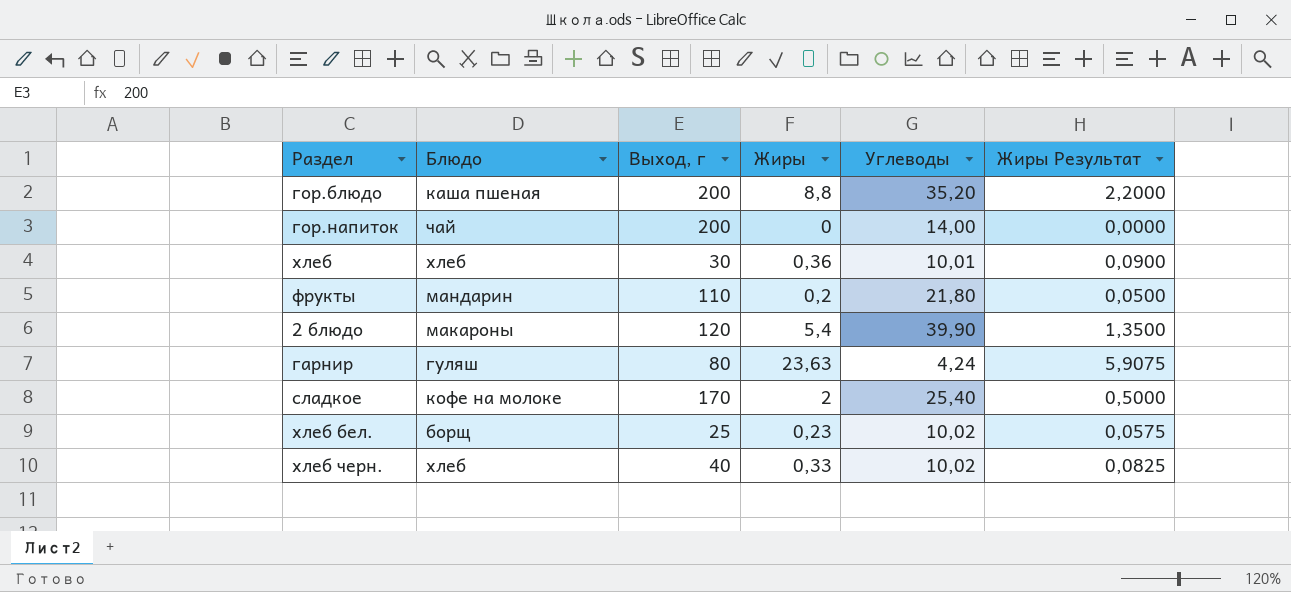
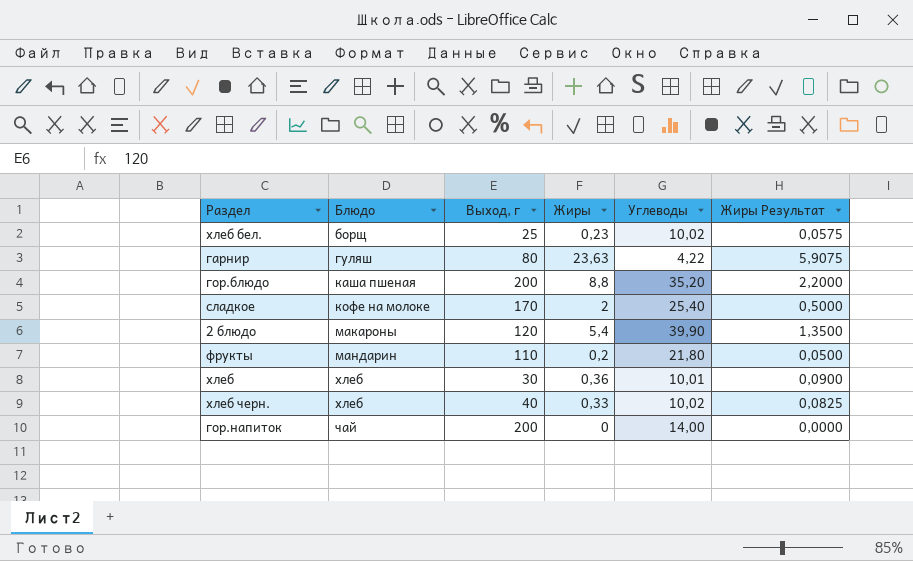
row order: none -> Блюдо ascending
гарнир | Углеводы: 4,24 -> 4,22

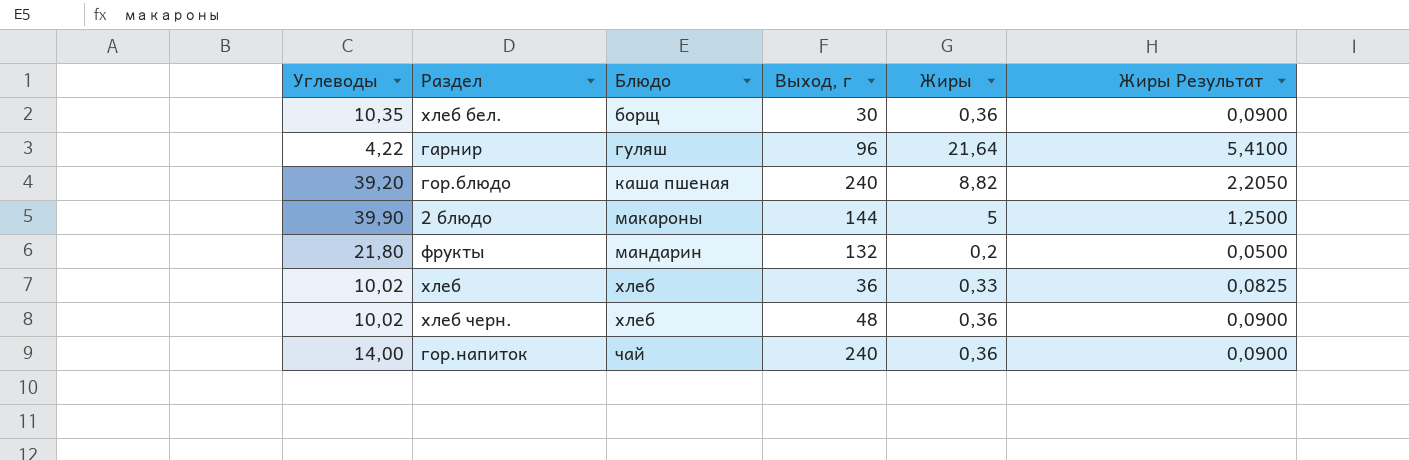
column Углеводы | position: 5 -> 1
row сладкое: кофе на молоке | 170 | 2 | 25,40 | 0,5000 -> none
хлеб бел. | Углеводы: 10,02 -> 10,35
хлеб бел. | Выход, г: 25 -> 30
хлеб бел. | Жиры: 0,23 -> 0,36
хлеб бел. | Жиры Результат: 0,0575 -> 0,0900
гарнир | Выход, г: 80 -> 96
гарнир | Жиры: 23,63 -> 21,64
гарнир | Жиры Результат: 5,9075 -> 5,4100
гор.блюдо | Углеводы: 35,20 -> 39,20
гор.блюдо | Выход, г: 200 -> 240
гор.блюдо | Жиры: 8,8 -> 8,82
гор.блюдо | Жиры Результат: 2,2000 -> 2,2050
2 блюдо | Выход, г: 120 -> 144
2 блюдо | Жиры: 5,4 -> 5
2 блюдо | Жиры Результат: 1,3500 -> 1,2500
фрукты | Выход, г: 110 -> 132
хлеб | Углеводы: 10,01 -> 10,02
хлеб | Выход, г: 30 -> 36
хлеб | Жиры: 0,36 -> 0,33
хлеб | Жиры Результат: 0,0900 -> 0,0825
хлеб черн. | Выход, г: 40 -> 48
хлеб черн. | Жиры: 0,33 -> 0,36
хлеб черн. | Жиры Результат: 0,0825 -> 0,0900
гор.напиток | Выход, г: 200 -> 240
гор.напиток | Жиры: 0 -> 0,36
гор.напиток | Жиры Результат: 0,0000 -> 0,0900

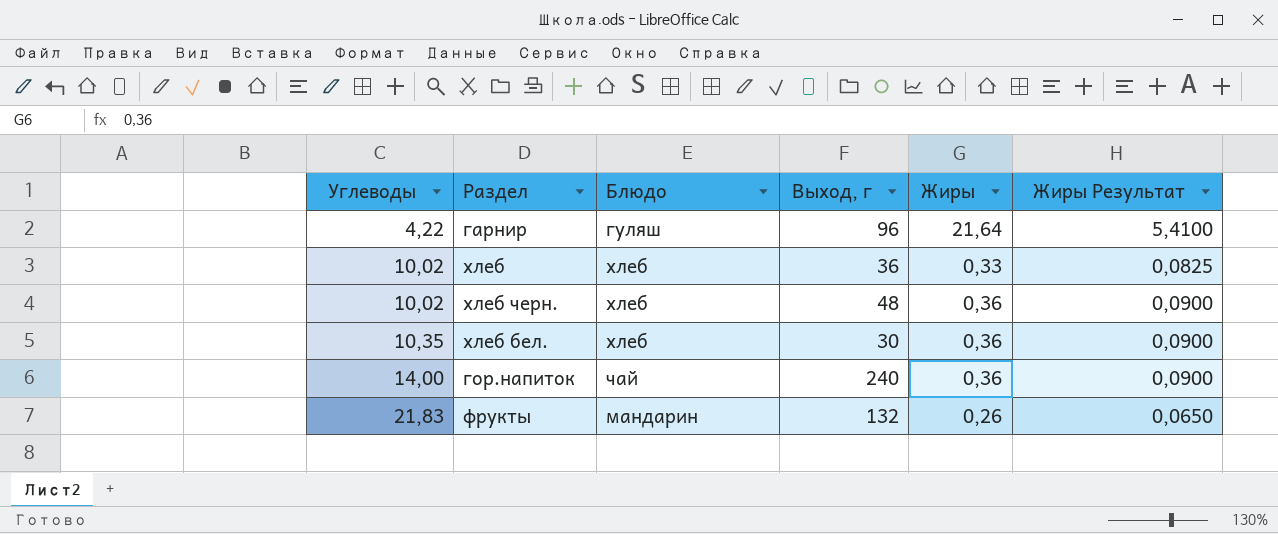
row order: Блюдо ascending -> Углеводы ascending
row гор.блюдо: 39,20 | каша пшеная | 240 | 8,82 | 2,2050 -> none
row 2 блюдо: 39,90 | макароны | 144 | 5 | 1,2500 -> none
хлеб бел. | Блюдо: борщ -> хлеб
фрукты | Углеводы: 21,80 -> 21,83
фрукты | Жиры: 0,2 -> 0,26
фрукты | Жиры Результат: 0,0500 -> 0,0650

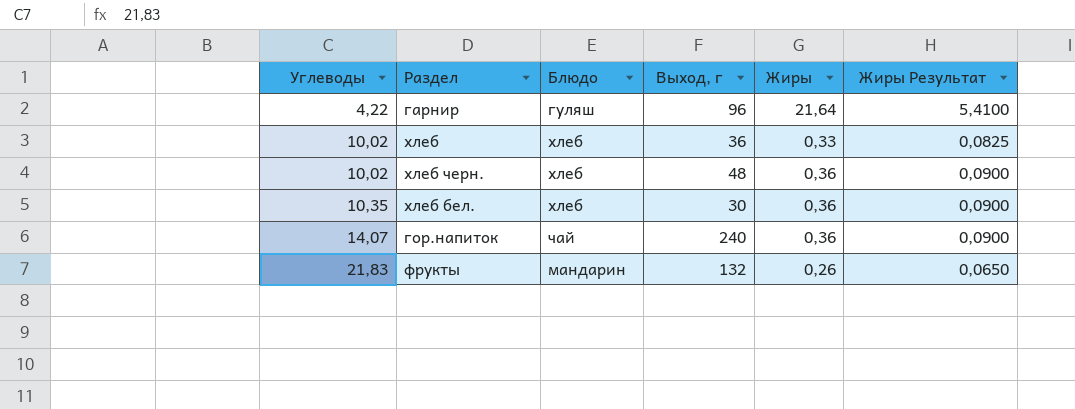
гор.напиток | Углеводы: 14,00 -> 14,07

